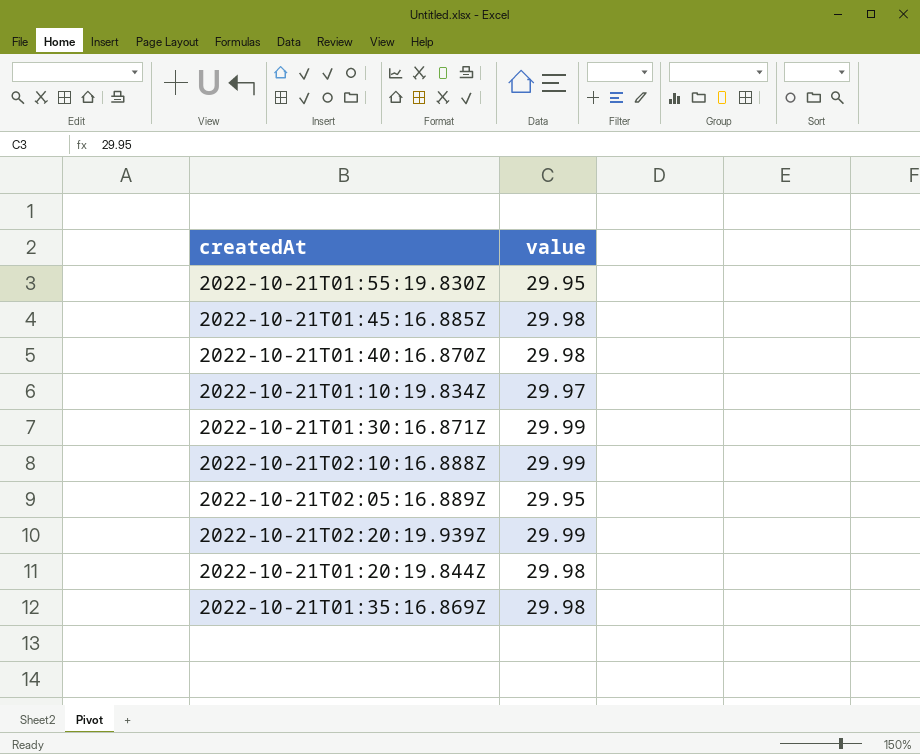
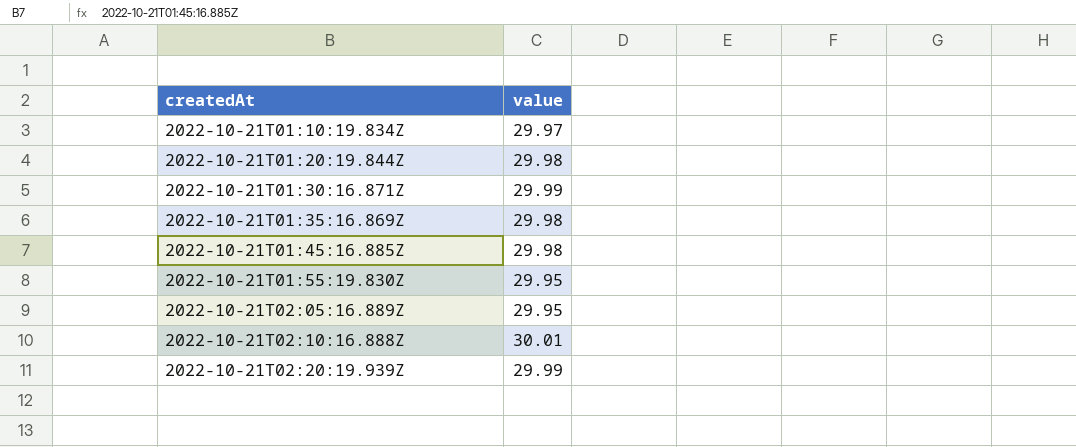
row order: none -> createdAt ascending
row 2022-10-21T01:40:16.870Z: 29.98 -> none
2022-10-21T02:10:16.888Z | value: 29.99 -> 30.01

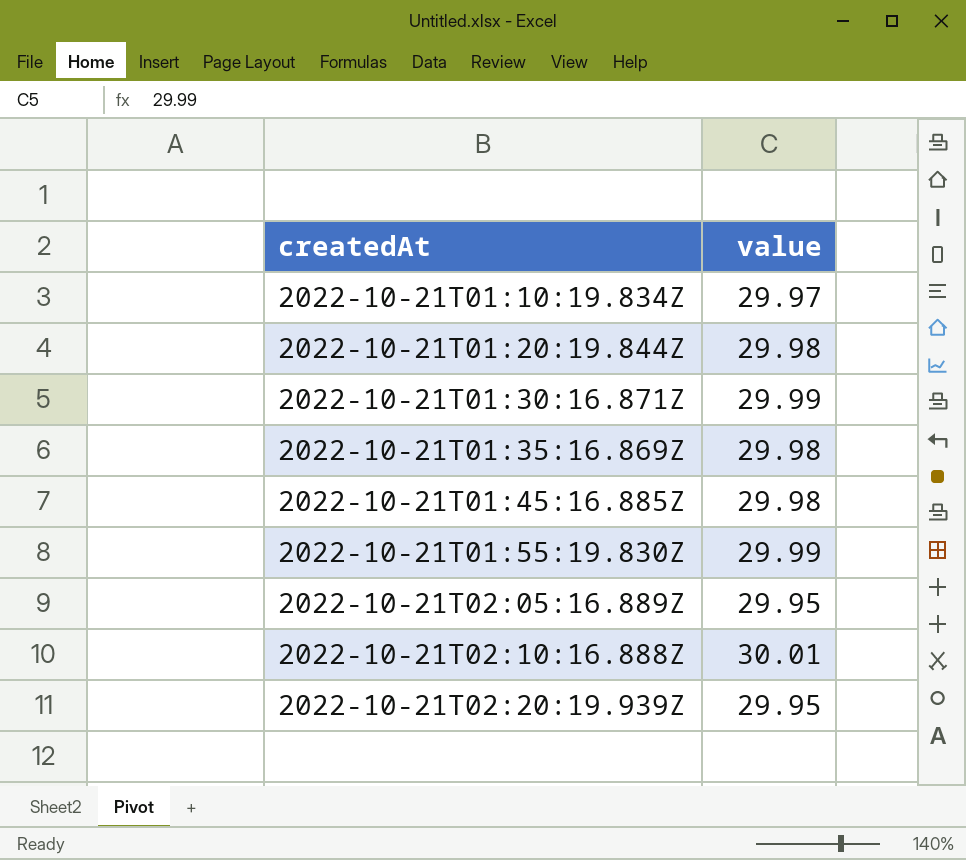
2022-10-21T01:55:19.830Z | value: 29.95 -> 29.99
2022-10-21T02:20:19.939Z | value: 29.99 -> 29.95

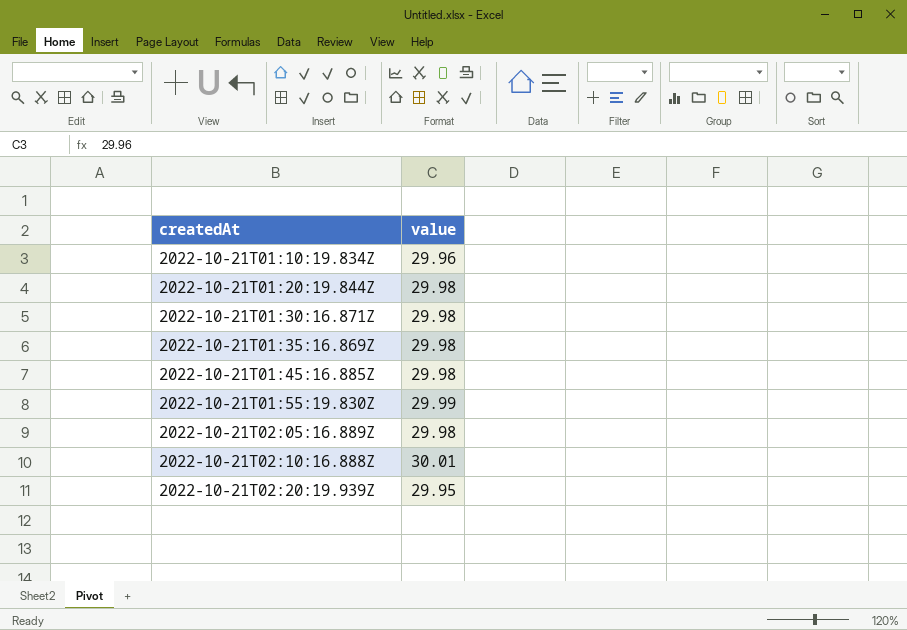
2022-10-21T01:10:19.834Z | value: 29.97 -> 29.96
2022-10-21T01:30:16.871Z | value: 29.99 -> 29.98
2022-10-21T02:05:16.889Z | value: 29.95 -> 29.98

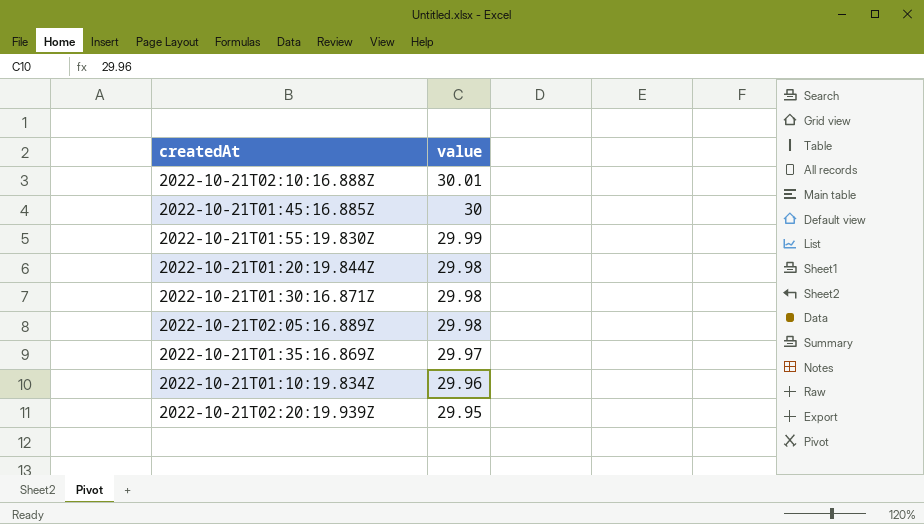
row order: createdAt ascending -> value descending
2022-10-21T01:45:16.885Z | value: 29.98 -> 30
2022-10-21T01:35:16.869Z | value: 29.98 -> 29.97

